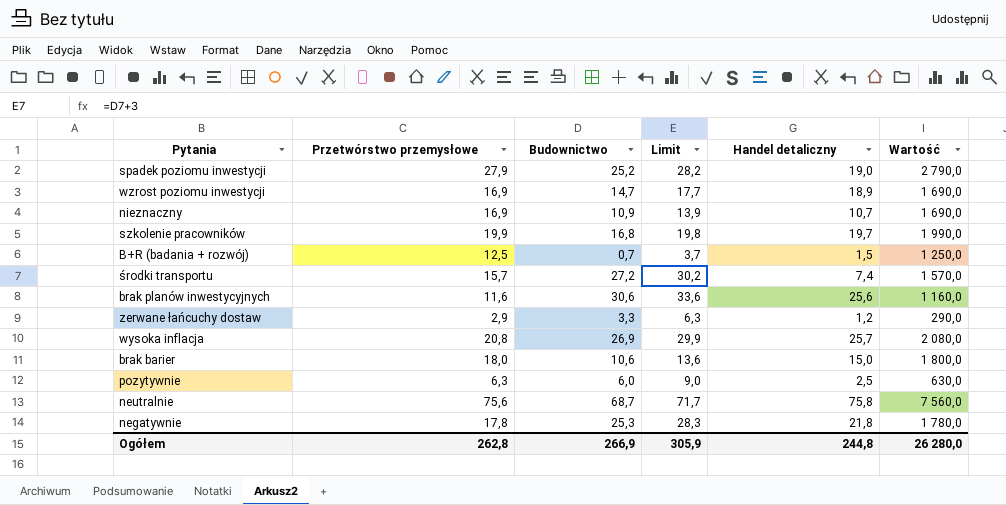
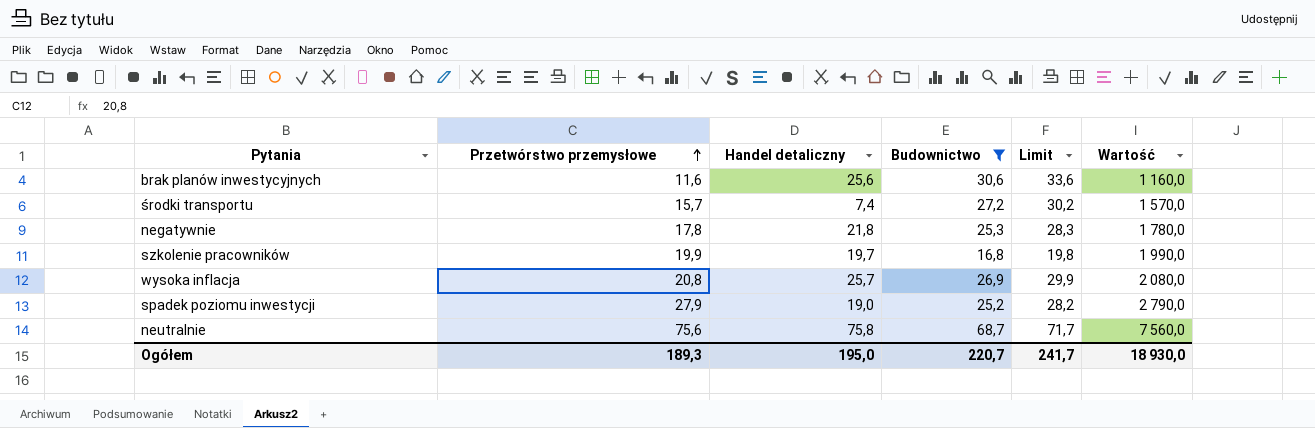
filter: none -> Budownictwo >= 16,8
row order: none -> Przetwórstwo przemysłowe ascending
column Handel detaliczny | position: 5 -> 3
Ogółem | Przetwórstwo przemysłowe: 262,8 -> 189,3
Ogółem | Handel detaliczny: 244,8 -> 195,0
Ogółem | Budownictwo: 266,9 -> 220,7
Ogółem | Limit: 305,9 -> 241,7
Ogółem | Wartość: 26 280,0 -> 18 930,0

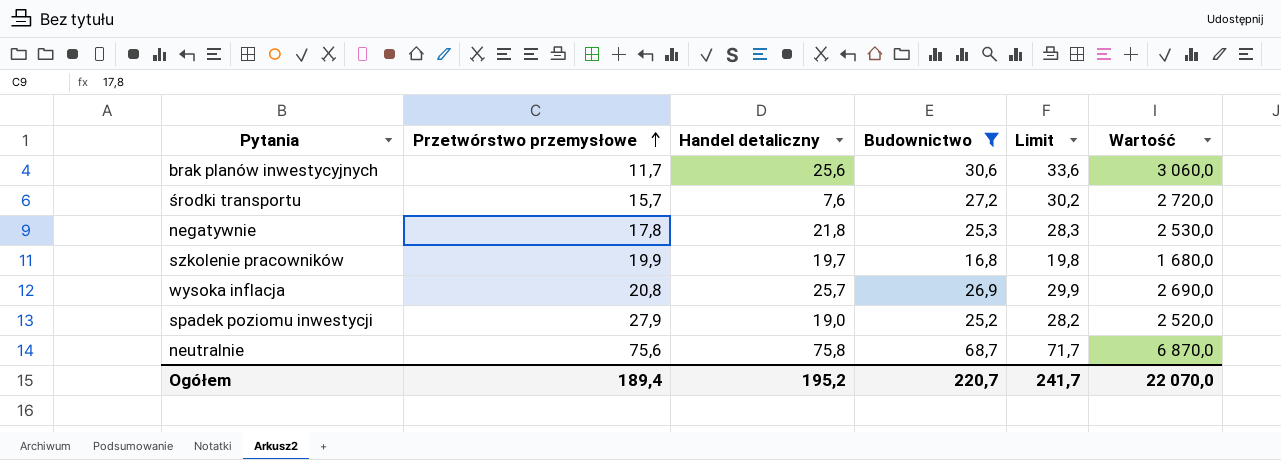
column Wartość | formula: [Przetwórstwo przemysłowe] * 100 -> [Budownictwo] * 100
brak planów inwestycyjnych | Przetwórstwo przemysłowe: 11,6 -> 11,7
środki transportu | Handel detaliczny: 7,4 -> 7,6
Ogółem | Przetwórstwo przemysłowe: 189,3 -> 189,4
Ogółem | Handel detaliczny: 195,0 -> 195,2
Ogółem | Wartość: 18 930,0 -> 22 070,0

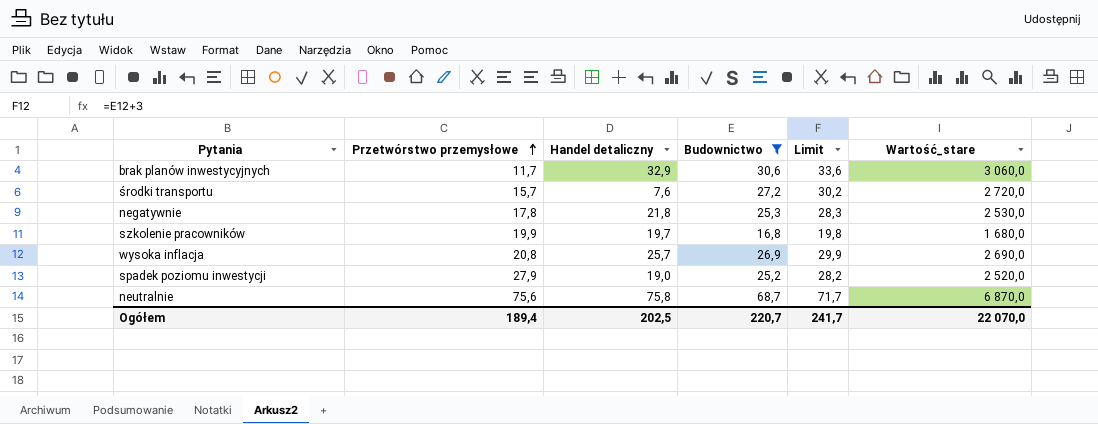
column name: Wartość -> Wartość_stare
brak planów inwestycyjnych | Handel detaliczny: 25,6 -> 32,9
Ogółem | Handel detaliczny: 195,2 -> 202,5

